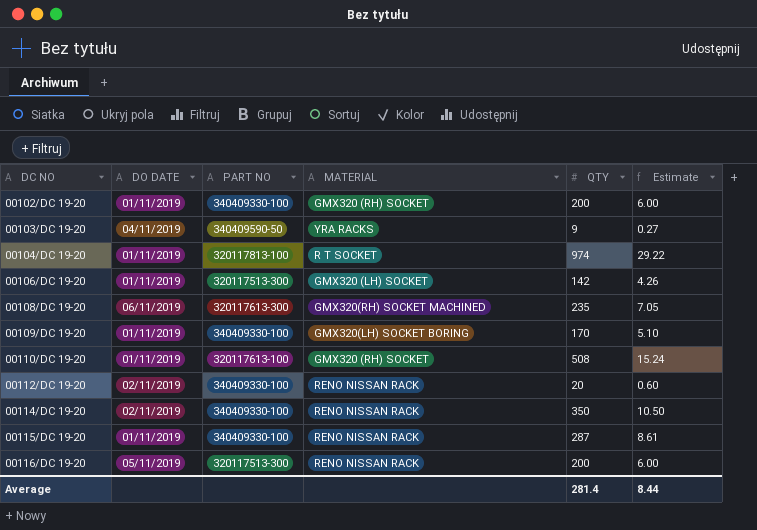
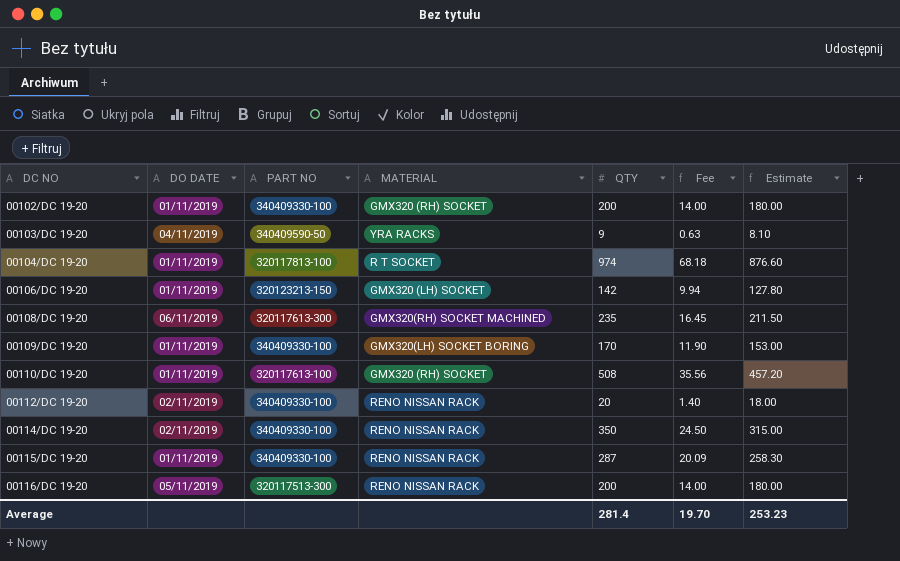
column Fee | formula: none -> [QTY] * 0.07
column Estimate | formula: [QTY] * 0.03 -> [QTY] * 0.9
00106/DC 19-20 | PART NO: 320117513-300 -> 320123213-150
Average | Estimate: 8.44 -> 253.23

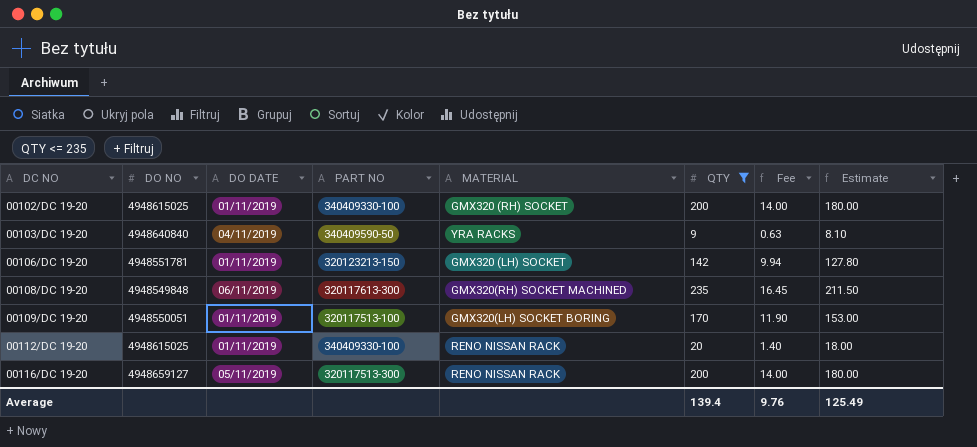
filter: none -> QTY <= 235
column DO NO | position: none -> 2
00109/DC 19-20 | PART NO: 340409330-100 -> 320117513-100
00112/DC 19-20 | DO DATE: 02/11/2019 -> 01/11/2019
Average | QTY: 281.4 -> 139.4
Average | Fee: 19.70 -> 9.76
Average | Estimate: 253.23 -> 125.49

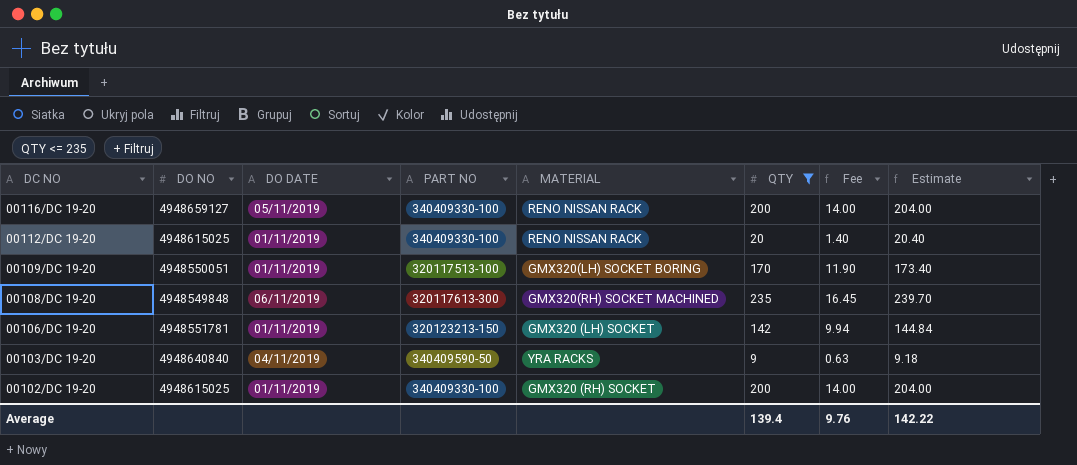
row order: DC NO ascending -> DC NO descending
column Estimate | formula: [QTY] * 0.9 -> [QTY] * 1.02
00116/DC 19-20 | PART NO: 320117513-300 -> 340409330-100
Average | Estimate: 125.49 -> 142.22

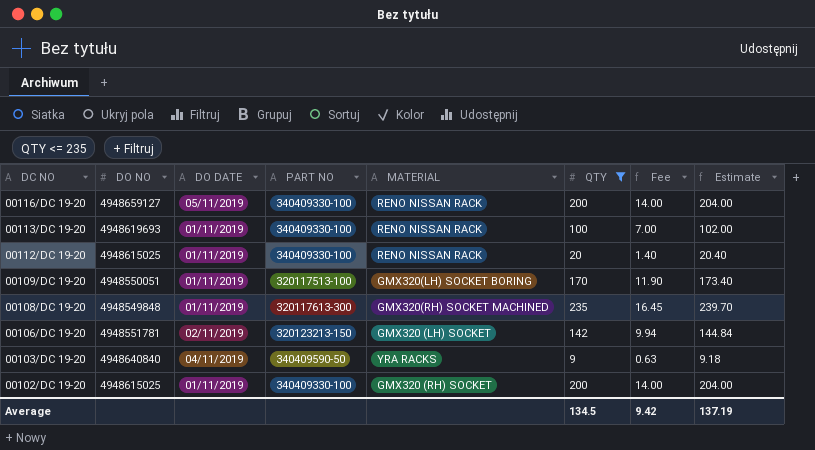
row 00113/DC 19-20: none -> 4948619693 | 01/11/2019 | 340409330-100 | RENO NISSAN RACK | 100 | 7.00 | 102.00
00108/DC 19-20 | DO DATE: 06/11/2019 -> 01/11/2019
00106/DC 19-20 | DO DATE: 01/11/2019 -> 02/11/2019
Average | QTY: 139.4 -> 134.5
Average | Fee: 9.76 -> 9.42
Average | Estimate: 142.22 -> 137.19

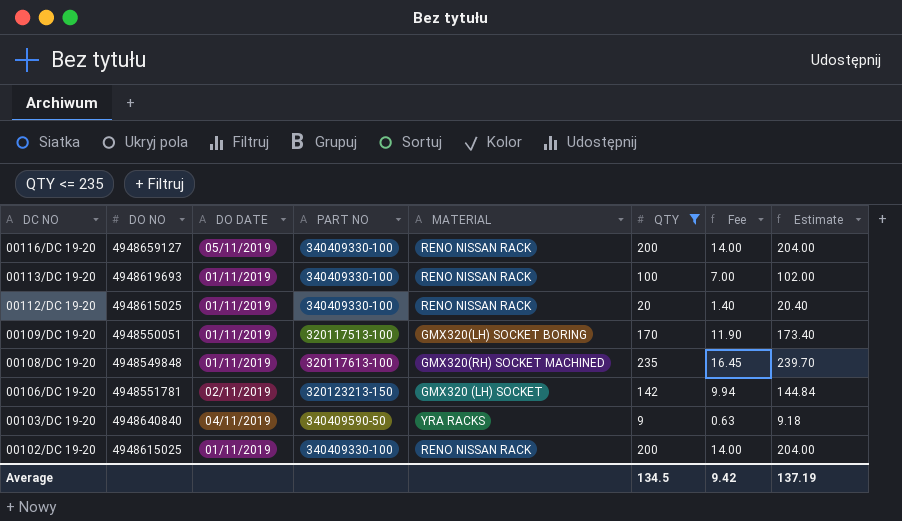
00108/DC 19-20 | PART NO: 320117613-300 -> 320117613-100
00102/DC 19-20 | MATERIAL: GMX320 (RH) SOCKET -> RENO NISSAN RACK

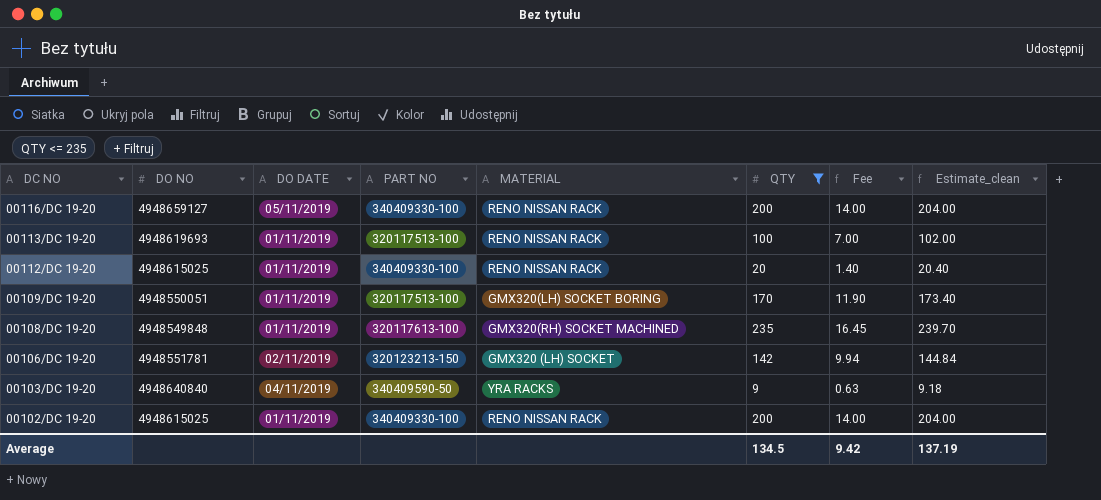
column name: Estimate -> Estimate_clean
00113/DC 19-20 | PART NO: 340409330-100 -> 320117513-100

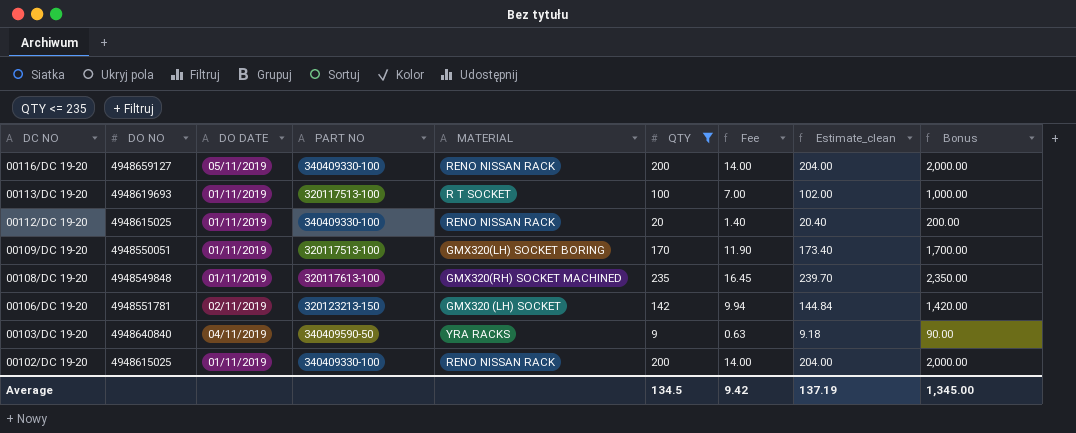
column Bonus | formula: none -> [QTY] * 10
00113/DC 19-20 | MATERIAL: RENO NISSAN RACK -> R T SOCKET

